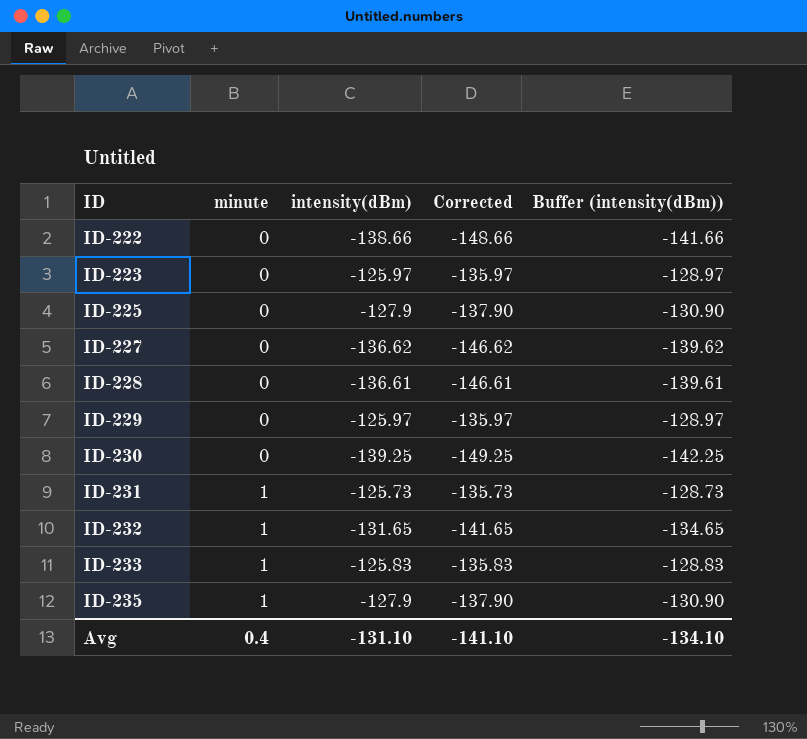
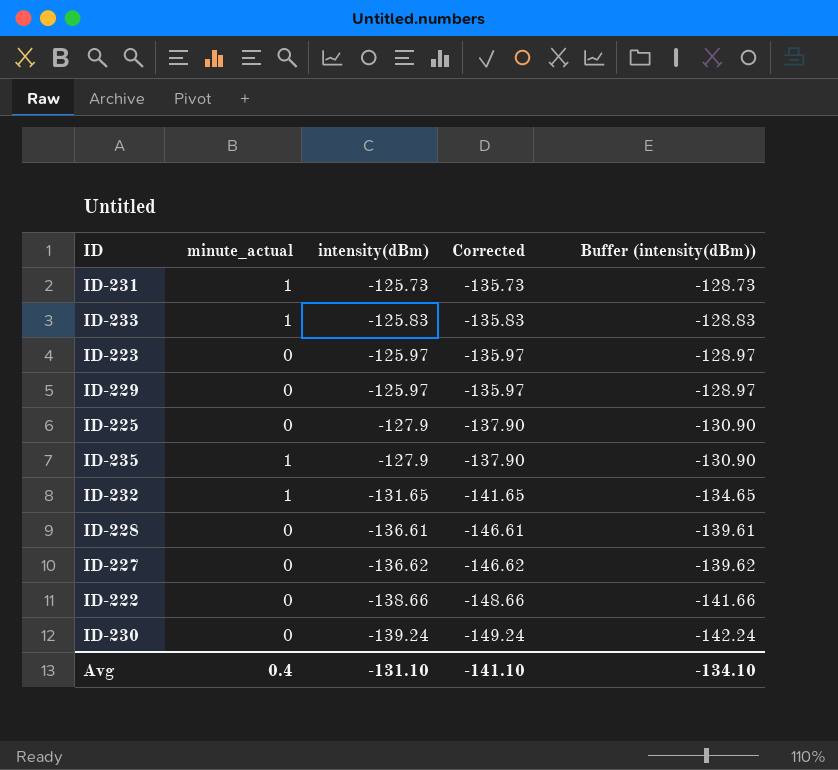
row order: ID ascending -> intensity(dBm) descending
column name: minute -> minute_actual
ID-230 | intensity(dBm): -139.25 -> -139.24
ID-230 | Corrected: -149.25 -> -149.24
ID-230 | Buffer (intensity(dBm)): -142.25 -> -142.24

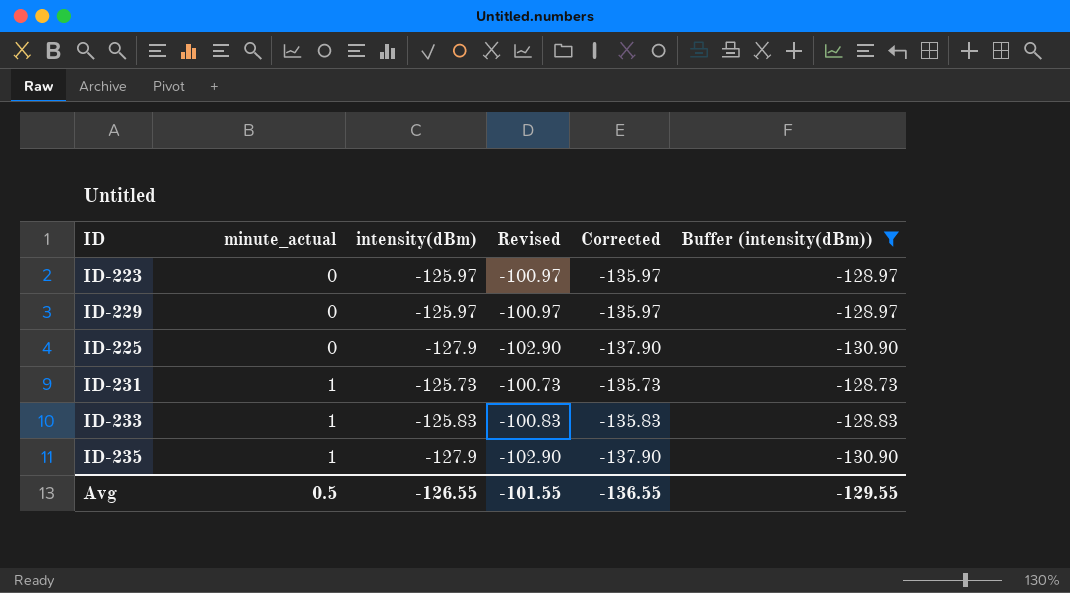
filter: none -> Buffer (intensity(dBm)) >= -130.90
row order: intensity(dBm) descending -> minute_actual ascending
column Revised | formula: none -> [intensity(dBm)] + 25
Avg | minute_actual: 0.4 -> 0.5
Avg | intensity(dBm): -131.10 -> -126.55
Avg | Corrected: -141.10 -> -136.55
Avg | Buffer (intensity(dBm)): -134.10 -> -129.55

